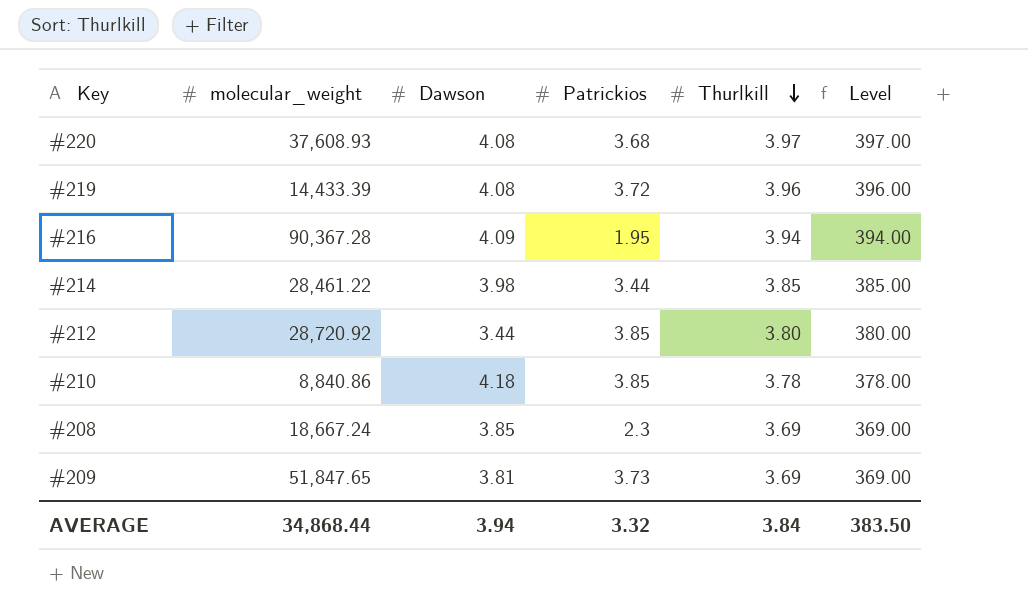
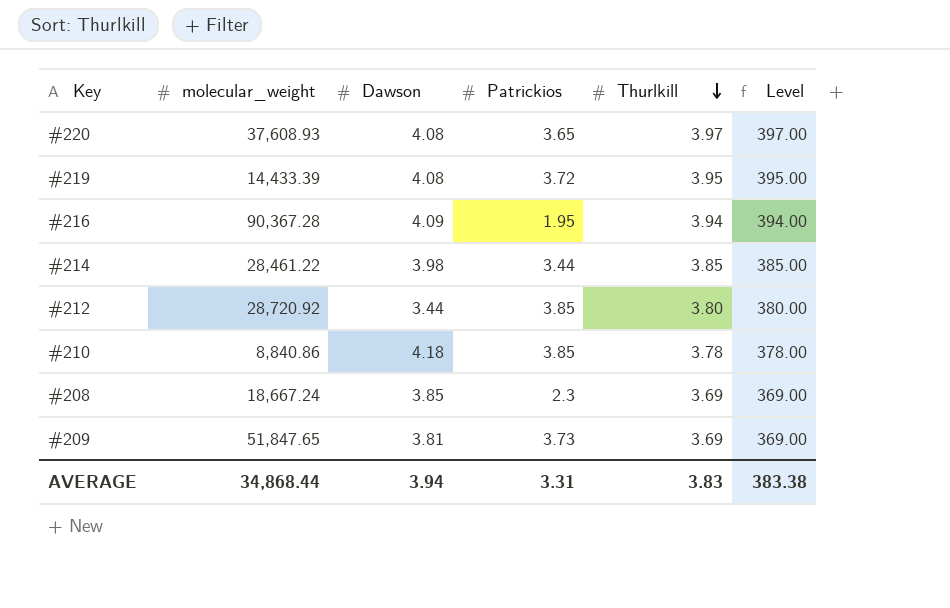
#220 | Patrickios: 3.68 -> 3.65
#219 | Thurlkill: 3.96 -> 3.95
#219 | Level: 396.00 -> 395.00
AVERAGE | Patrickios: 3.32 -> 3.31
AVERAGE | Thurlkill: 3.84 -> 3.83
AVERAGE | Level: 383.50 -> 383.38

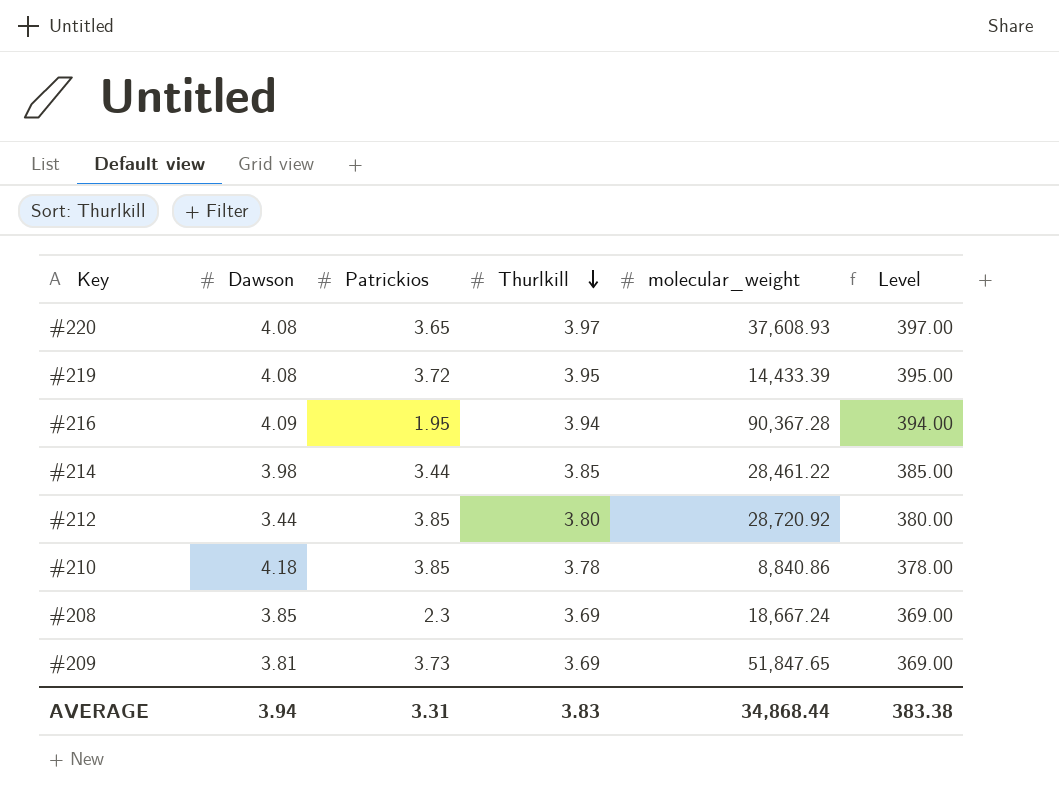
column molecular_weight | position: 2 -> 5

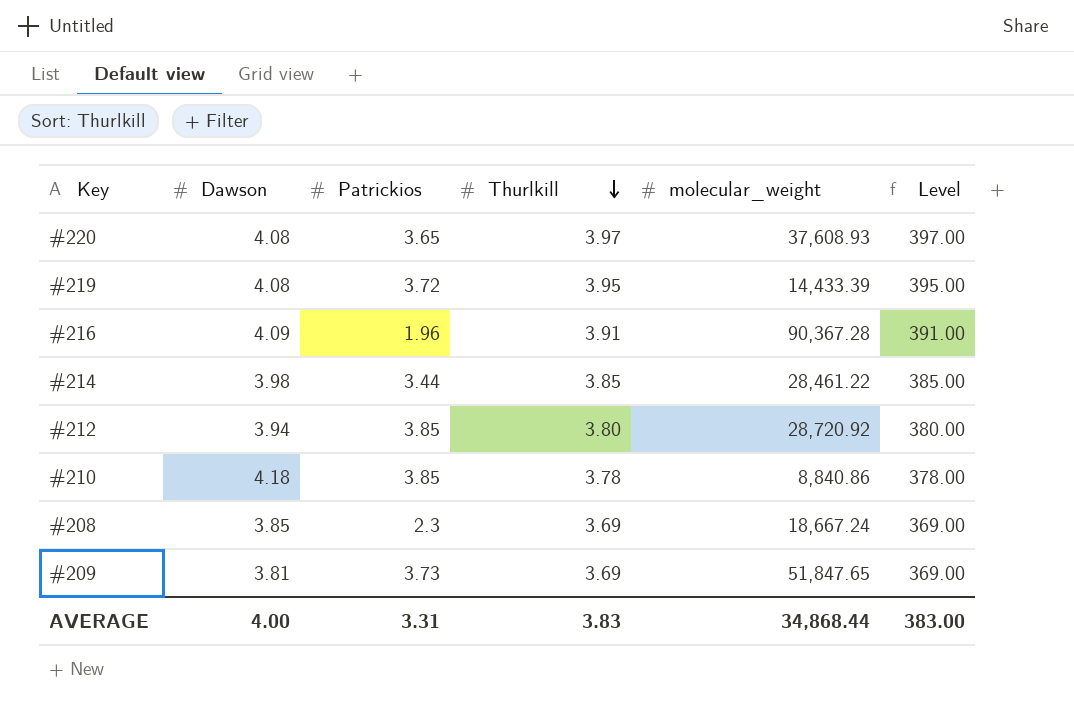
#216 | Patrickios: 1.95 -> 1.96
#216 | Thurlkill: 3.94 -> 3.91
#216 | Level: 394.00 -> 391.00
#212 | Dawson: 3.44 -> 3.94
AVERAGE | Dawson: 3.94 -> 4.00
AVERAGE | Level: 383.38 -> 383.00

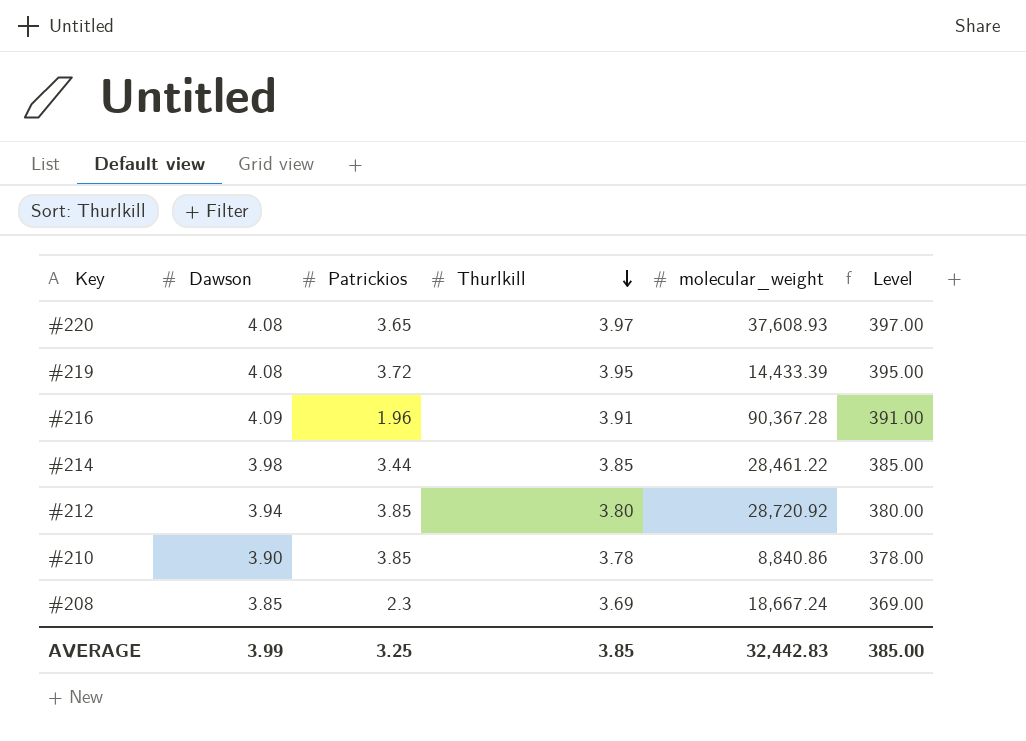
row #209: 3.81 | 3.73 | 3.69 | 51,847.65 | 369.00 -> none
#210 | Dawson: 4.18 -> 3.90
AVERAGE | Dawson: 4.00 -> 3.99
AVERAGE | Patrickios: 3.31 -> 3.25
AVERAGE | Thurlkill: 3.83 -> 3.85
AVERAGE | molecular_weight: 34,868.44 -> 32,442.83
AVERAGE | Level: 383.00 -> 385.00

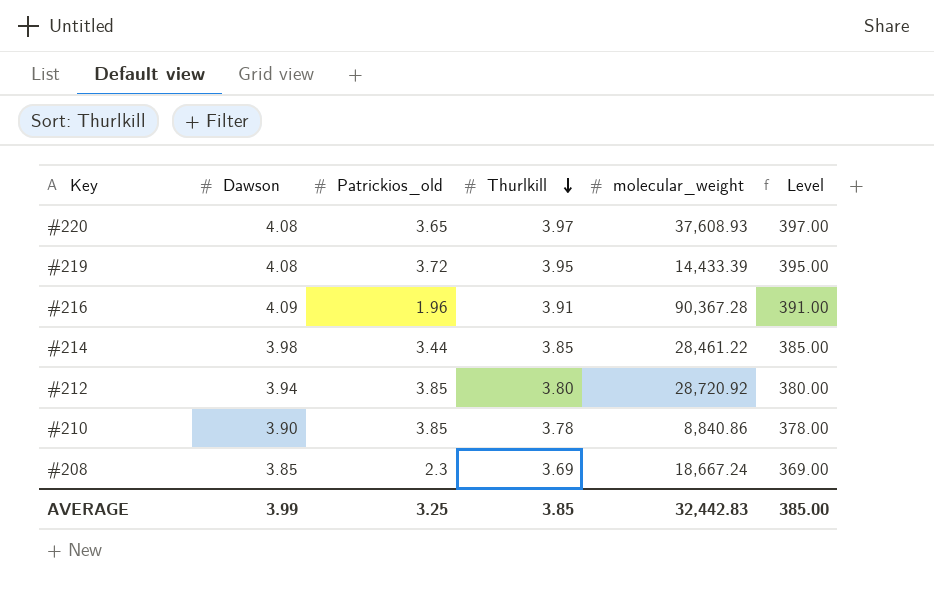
column name: Patrickios -> Patrickios_old

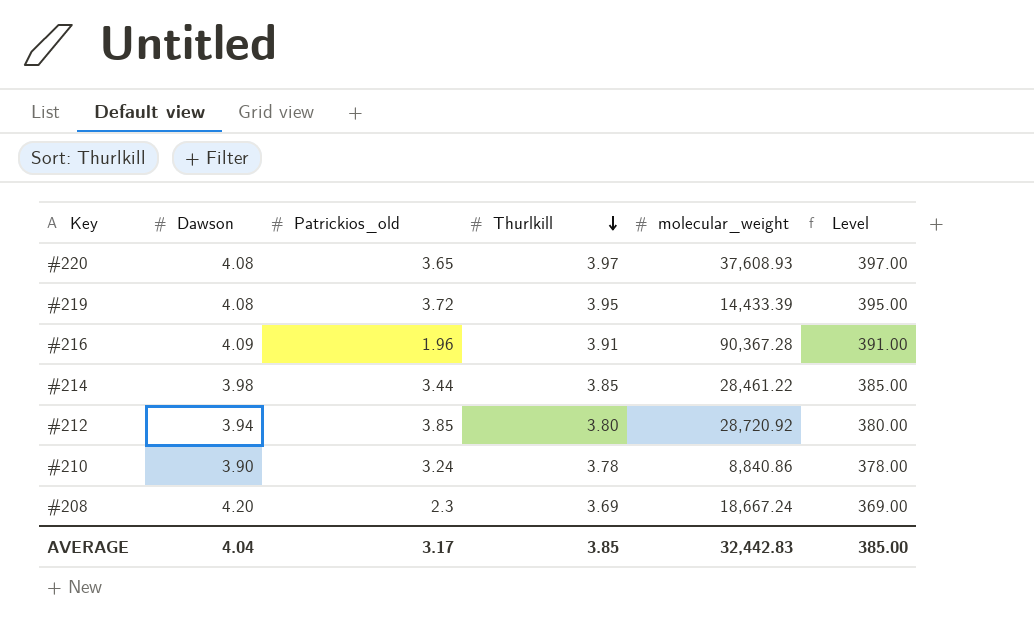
#210 | Patrickios_old: 3.85 -> 3.24
#208 | Dawson: 3.85 -> 4.20
AVERAGE | Dawson: 3.99 -> 4.04
AVERAGE | Patrickios_old: 3.25 -> 3.17

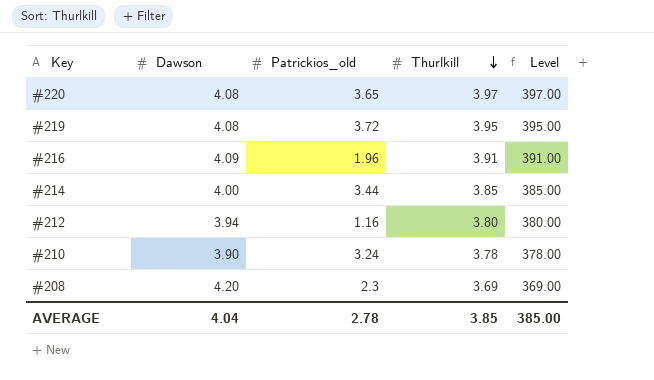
column molecular_weight | position: 5 -> none
#214 | Dawson: 3.98 -> 4.00
#212 | Patrickios_old: 3.85 -> 1.16
AVERAGE | Patrickios_old: 3.17 -> 2.78

